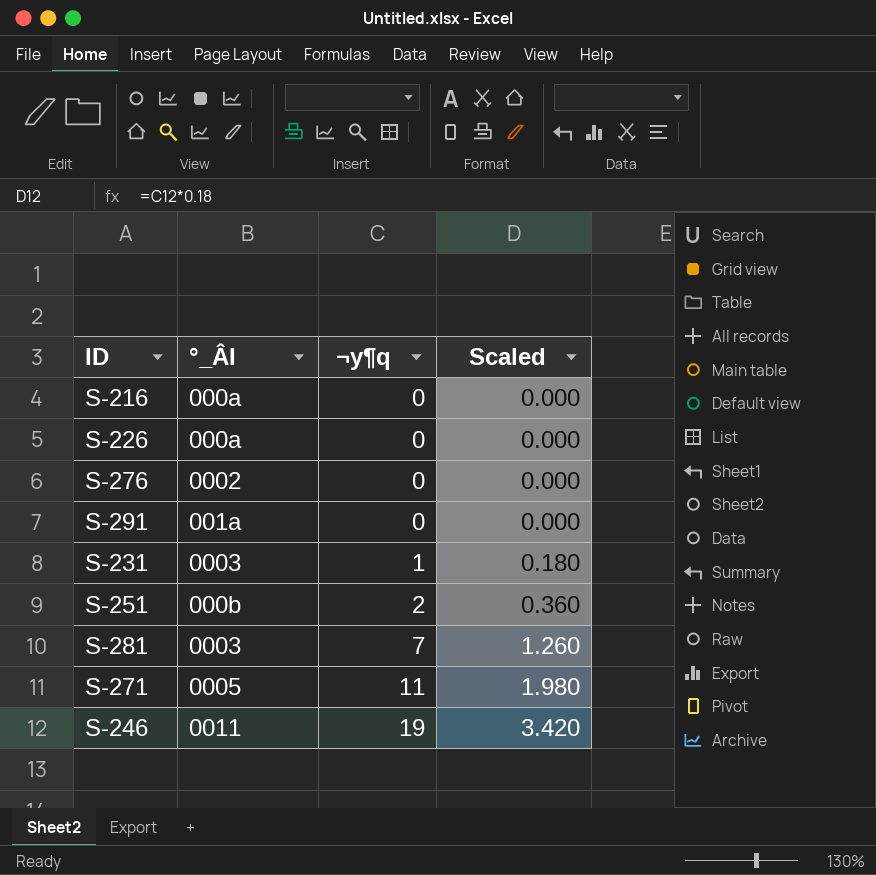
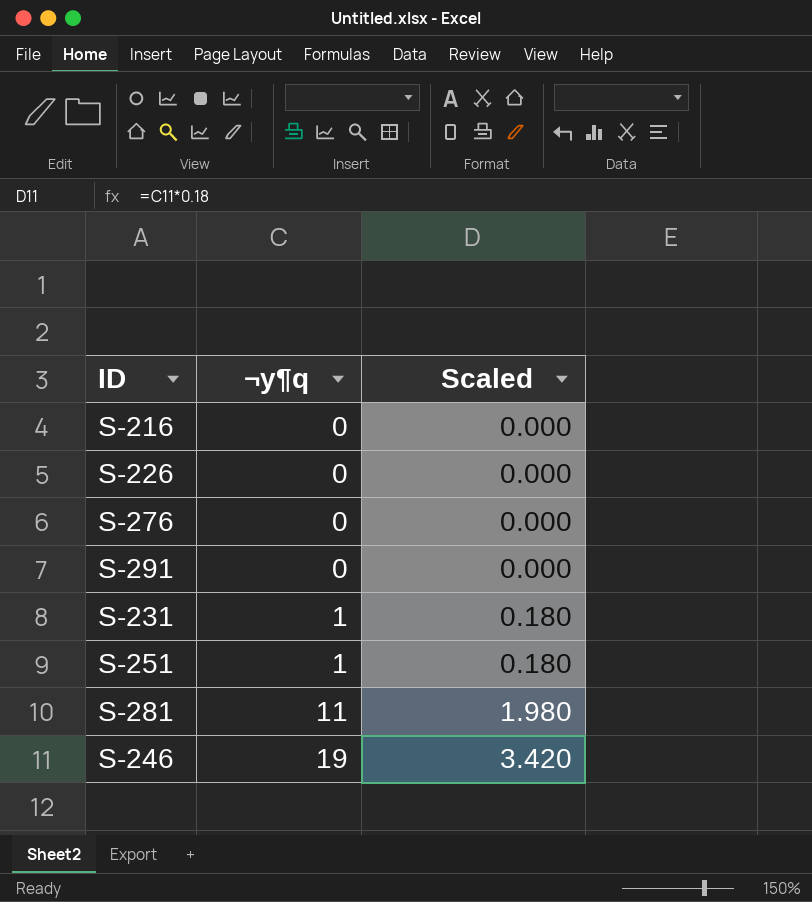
column °_ÂI | position: 2 -> none
row S-271: 0005 | 11 | 1.980 -> none
S-251 | ¬y¶q: 2 -> 1
S-251 | Scaled: 0.360 -> 0.180
S-281 | ¬y¶q: 7 -> 11
S-281 | Scaled: 1.260 -> 1.980

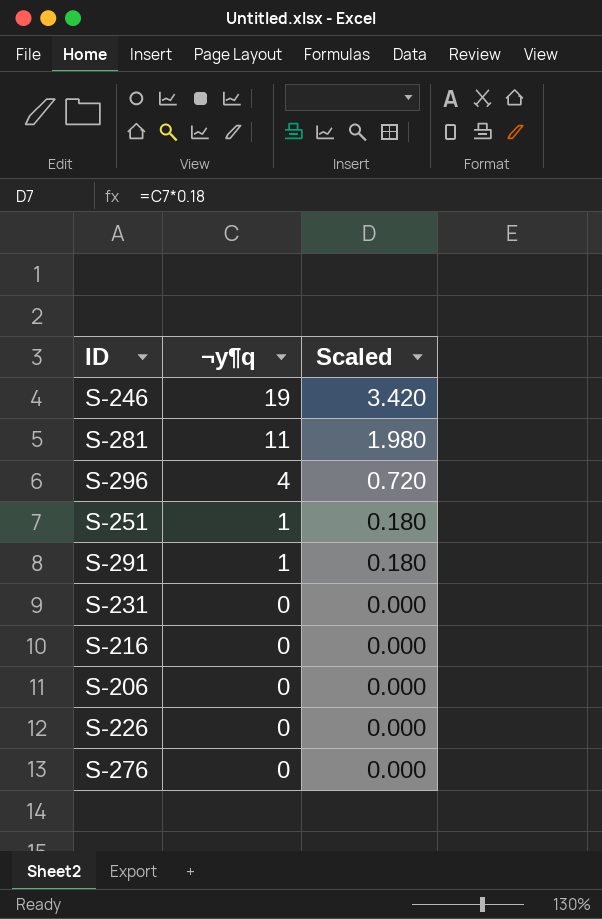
row order: ¬y¶q ascending -> ¬y¶q descending
row S-296: none -> 4 | 0.720
S-291 | ¬y¶q: 0 -> 1
S-291 | Scaled: 0.000 -> 0.180
S-231 | ¬y¶q: 1 -> 0
S-231 | Scaled: 0.180 -> 0.000
row S-206: none -> 0 | 0.000

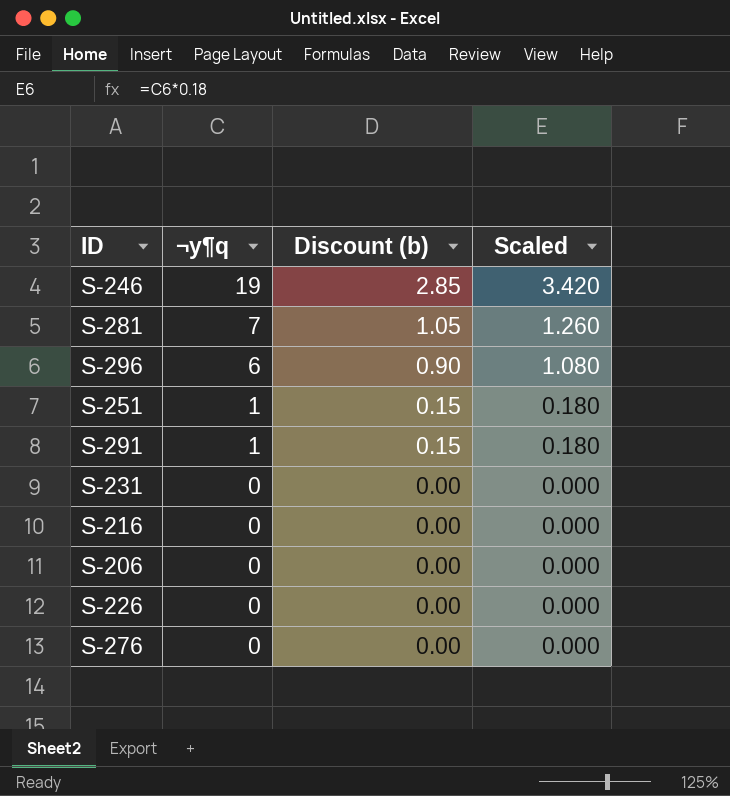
column Discount (b) | formula: none -> [¬y¶q] * 0.15
S-281 | ¬y¶q: 11 -> 7
S-281 | Scaled: 1.980 -> 1.260
S-296 | ¬y¶q: 4 -> 6
S-296 | Scaled: 0.720 -> 1.080

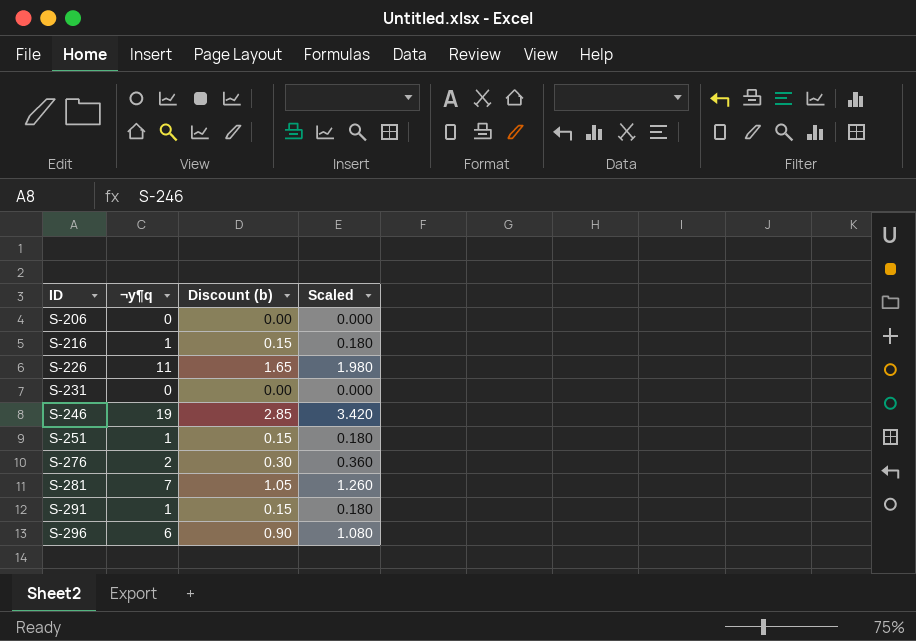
row order: ¬y¶q descending -> ID ascending
S-216 | ¬y¶q: 0 -> 1
S-216 | Discount (b): 0.00 -> 0.15
S-216 | Scaled: 0.000 -> 0.180
S-226 | ¬y¶q: 0 -> 11
S-226 | Discount (b): 0.00 -> 1.65
S-226 | Scaled: 0.000 -> 1.980
S-276 | ¬y¶q: 0 -> 2
S-276 | Discount (b): 0.00 -> 0.30
S-276 | Scaled: 0.000 -> 0.360

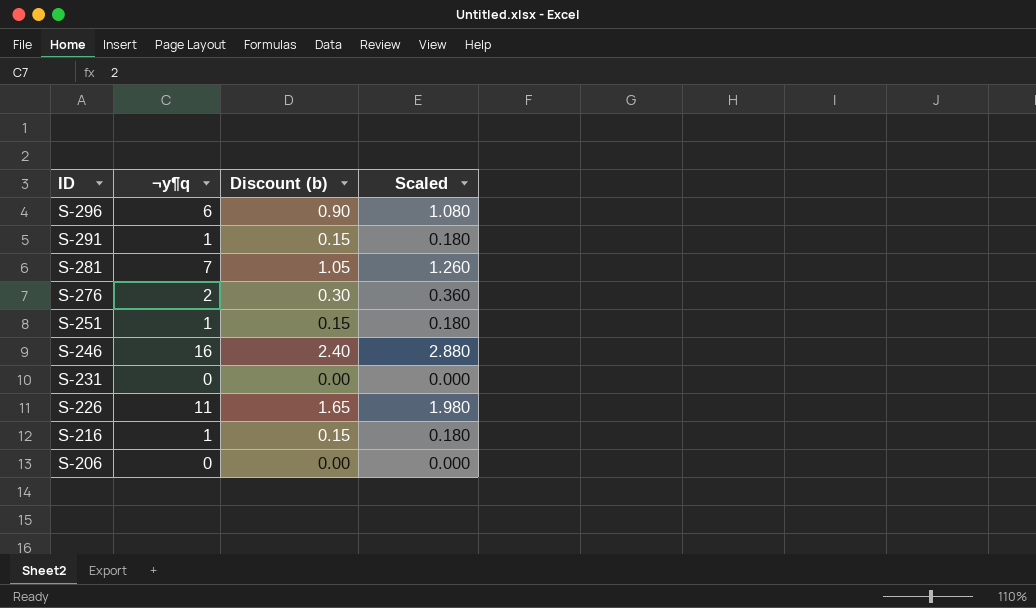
row order: ID ascending -> ID descending
S-246 | ¬y¶q: 19 -> 16
S-246 | Discount (b): 2.85 -> 2.40
S-246 | Scaled: 3.420 -> 2.880

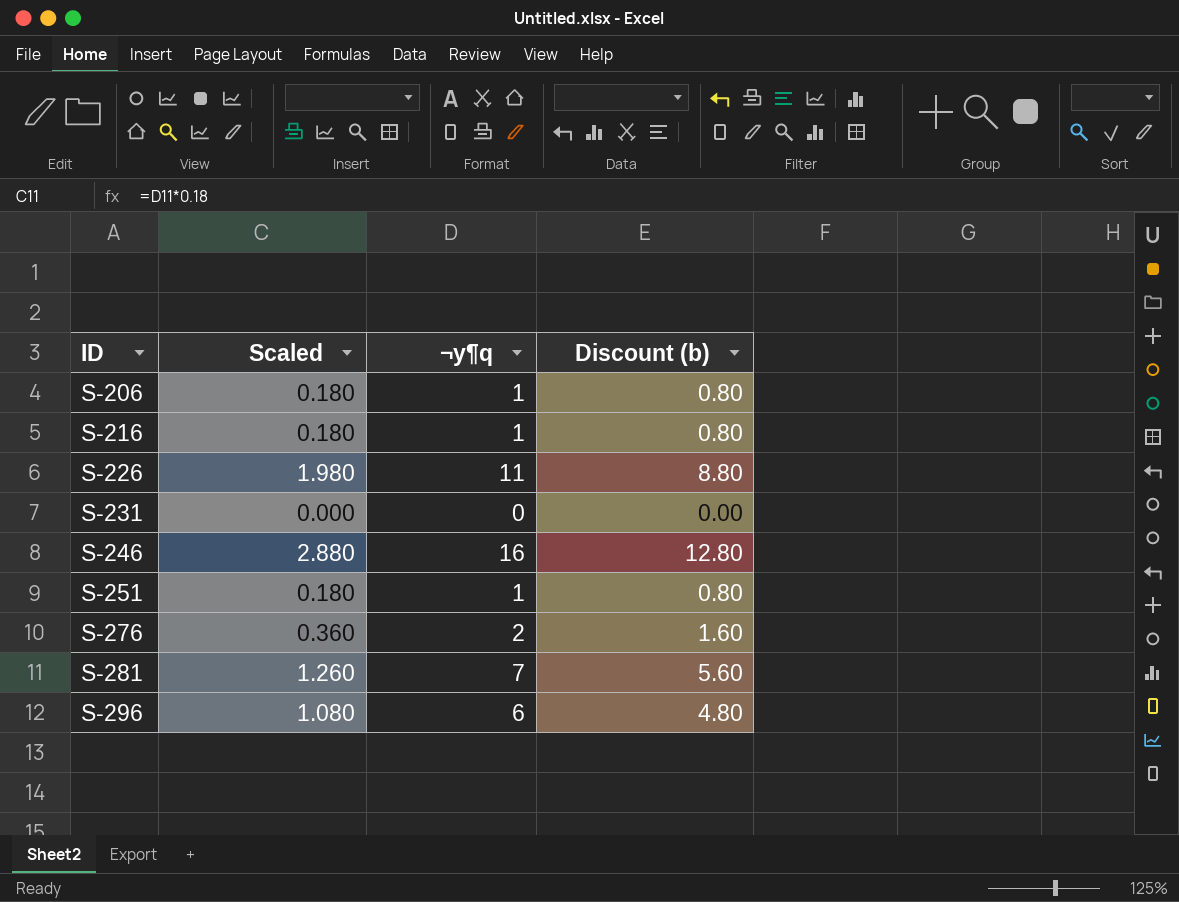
row order: ID descending -> ID ascending
column Scaled | position: 4 -> 2
column Discount (b) | formula: [¬y¶q] * 0.15 -> [¬y¶q] * 0.8
row S-291: 1 | 0.15 | 0.180 -> none
S-206 | Scaled: 0.000 -> 0.180
S-206 | ¬y¶q: 0 -> 1

